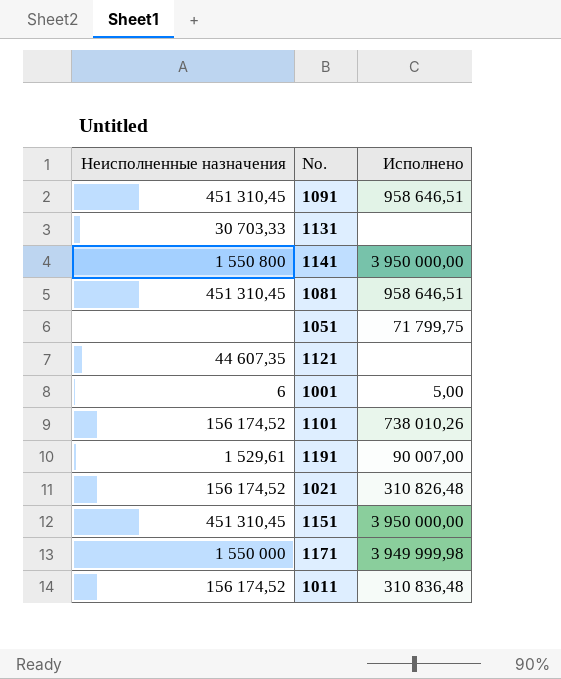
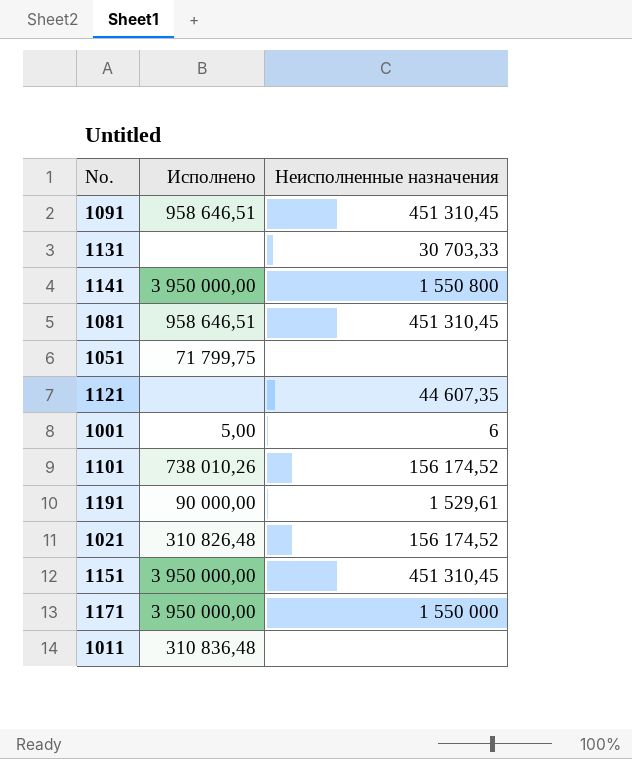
column Неисполненные назначения | position: 1 -> 3
1191 | Исполнено: 90 007,00 -> 90 000,00
1171 | Исполнено: 3 949 999,98 -> 3 950 000,00
1011 | Неисполненные назначения: 156 174,52 -> none

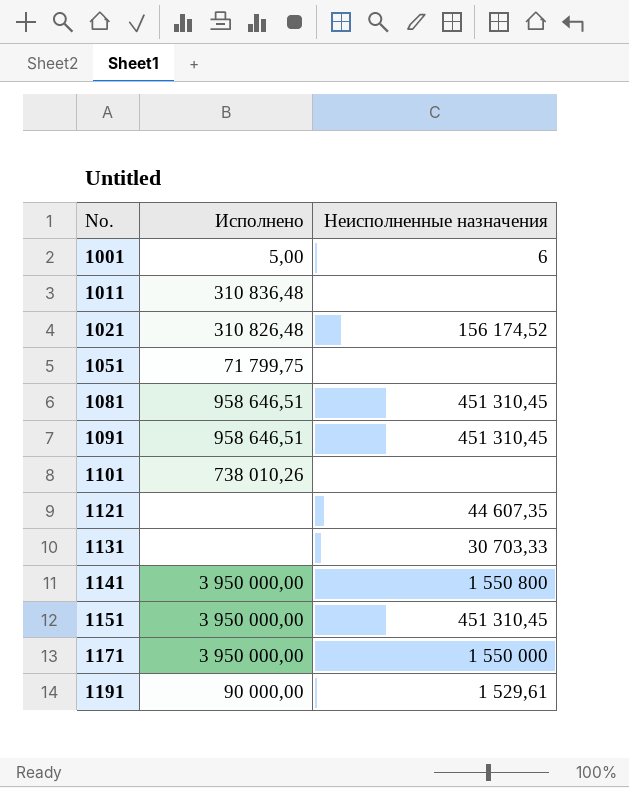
row order: none -> No. ascending
1101 | Неисполненные назначения: 156 174,52 -> none

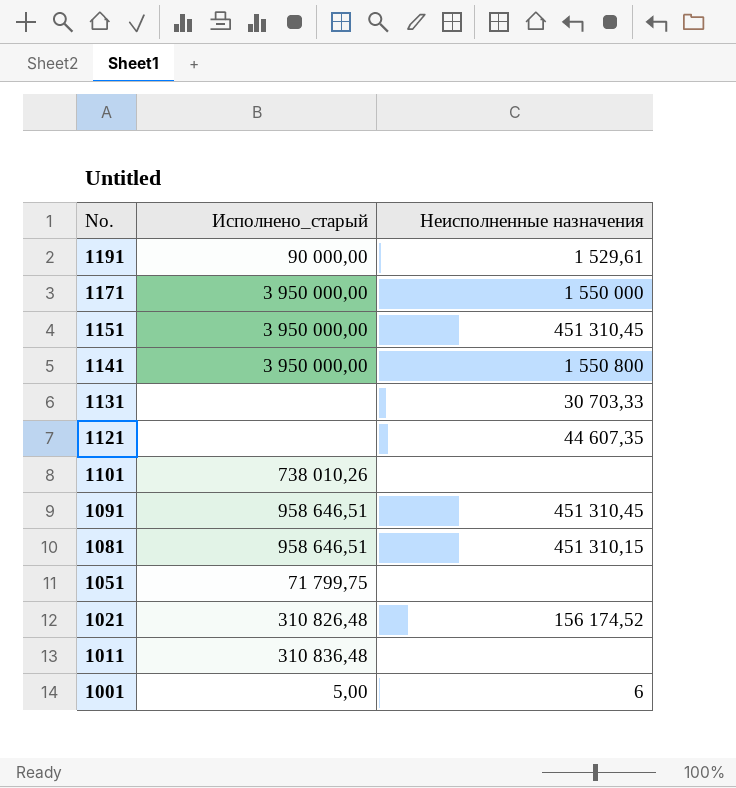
row order: No. ascending -> No. descending
column name: Исполнено -> Исполнено_старый
1081 | Неисполненные назначения: 451 310,45 -> 451 310,15

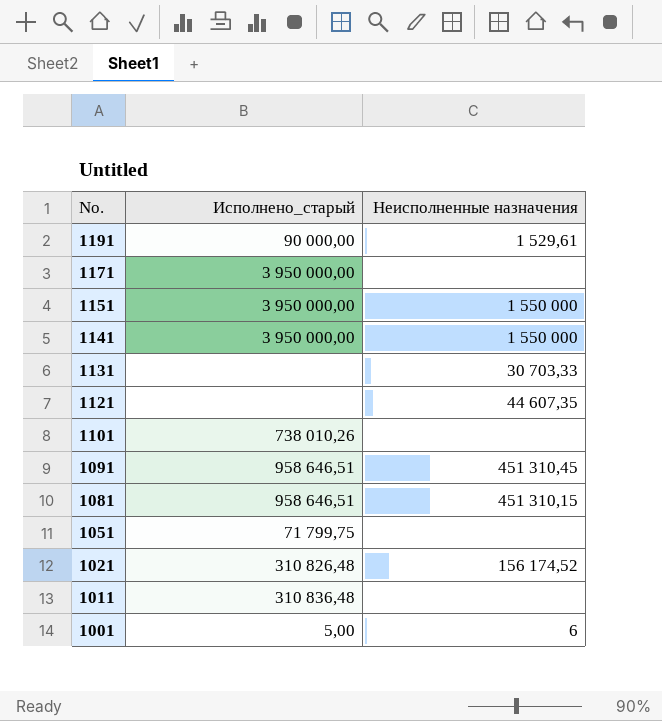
1171 | Неисполненные назначения: 1 550 000 -> none
1151 | Неисполненные назначения: 451 310,45 -> 1 550 000
1141 | Неисполненные назначения: 1 550 800 -> 1 550 000

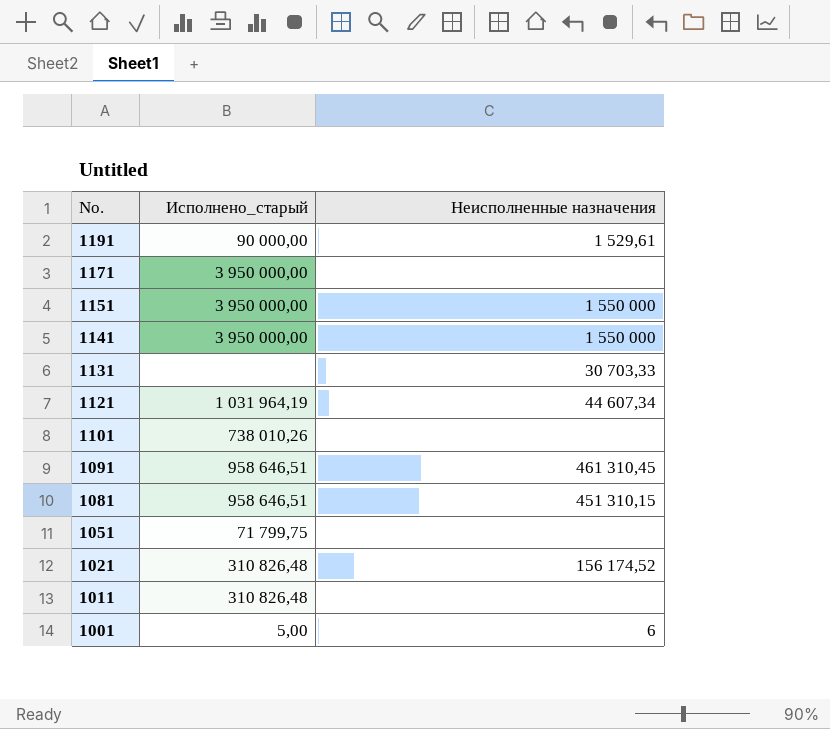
1121 | Исполнено_старый: none -> 1 031 964,19
1121 | Неисполненные назначения: 44 607,35 -> 44 607,34
1091 | Неисполненные назначения: 451 310,45 -> 461 310,45
1011 | Исполнено_старый: 310 836,48 -> 310 826,48

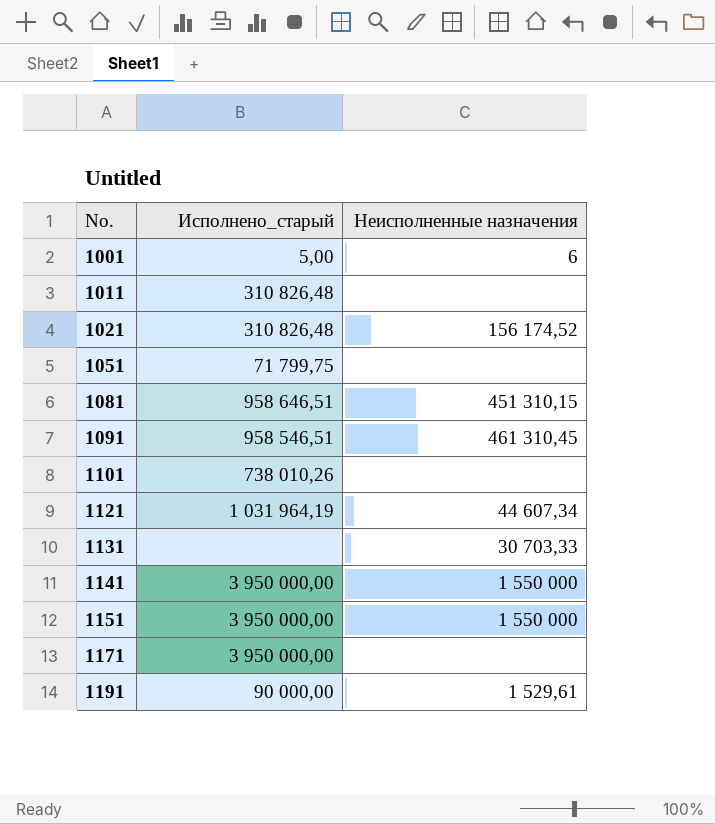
row order: No. descending -> No. ascending
1091 | Исполнено_старый: 958 646,51 -> 958 546,51

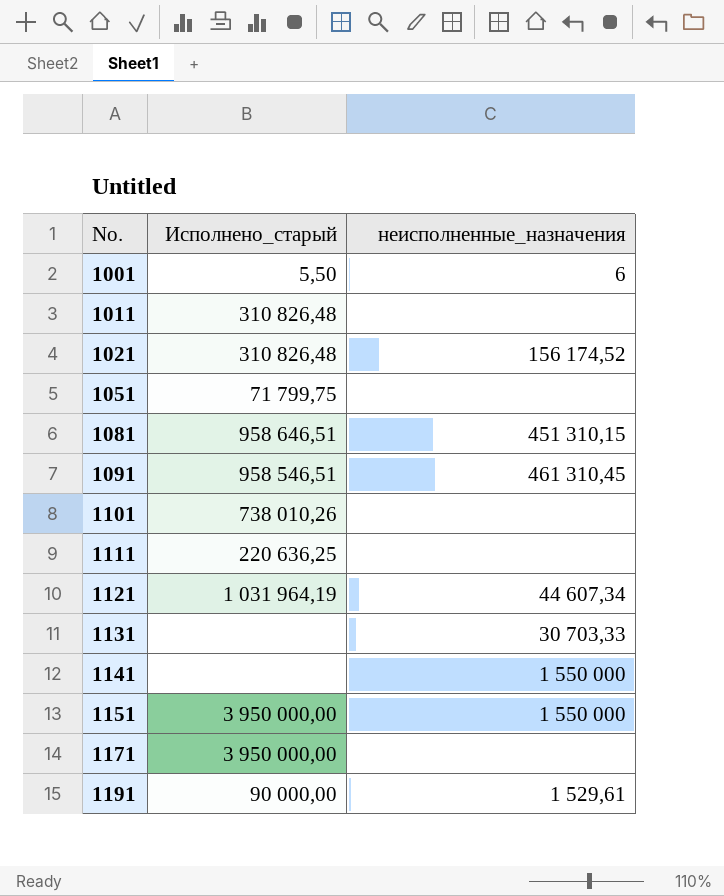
column name: Неисполненные назначения -> неисполненные_назначения
1001 | Исполнено_старый: 5,00 -> 5,50
row 1111: none -> 220 636,25 | none
1141 | Исполнено_старый: 3 950 000,00 -> none

